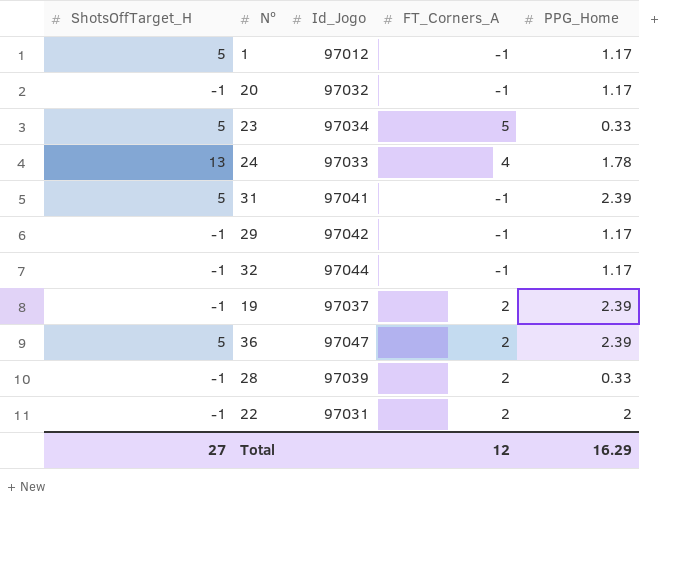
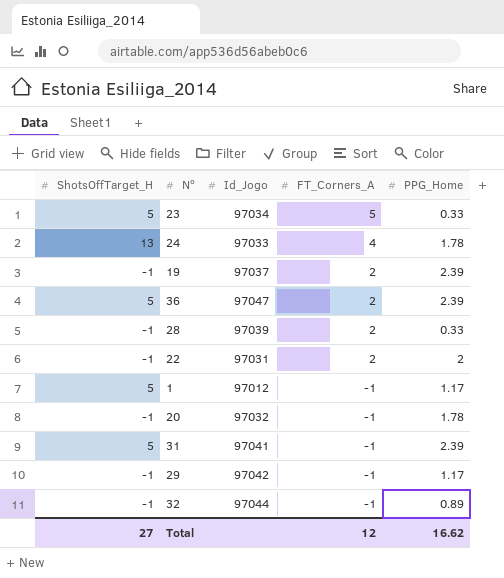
row order: none -> FT_Corners_A descending
20 | PPG_Home: 1.17 -> 1.78
32 | PPG_Home: 1.17 -> 0.89
Total | PPG_Home: 16.29 -> 16.62

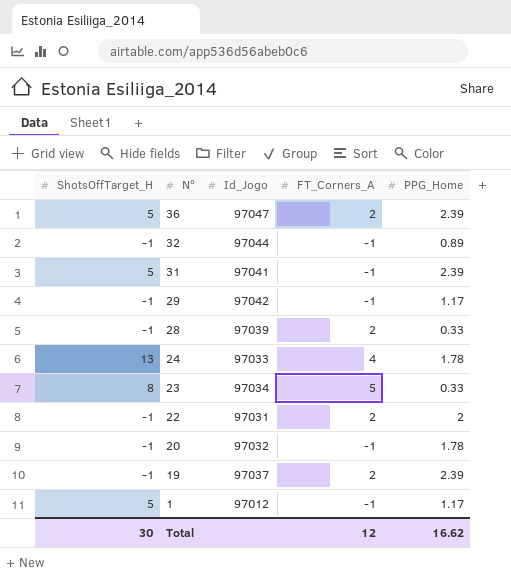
row order: FT_Corners_A descending -> Nº descending
23 | ShotsOffTarget_H: 5 -> 8
Total | ShotsOffTarget_H: 27 -> 30

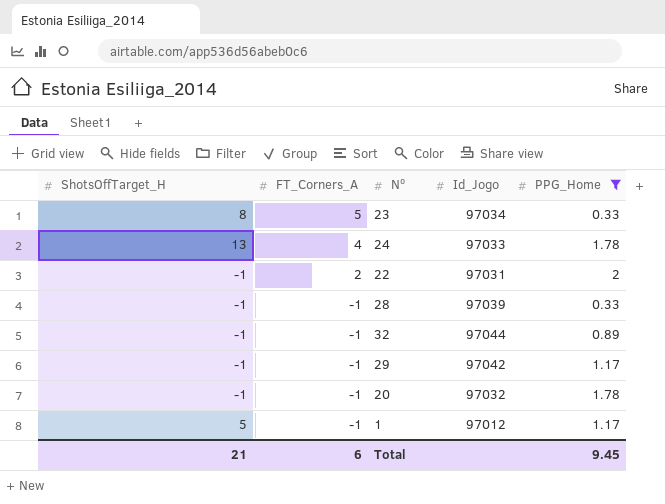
filter: none -> PPG_Home != 2.39
row order: Nº descending -> FT_Corners_A descending
column FT_Corners_A | position: 4 -> 2
28 | FT_Corners_A: 2 -> -1
Total | ShotsOffTarget_H: 30 -> 21
Total | FT_Corners_A: 12 -> 6
Total | PPG_Home: 16.62 -> 9.45

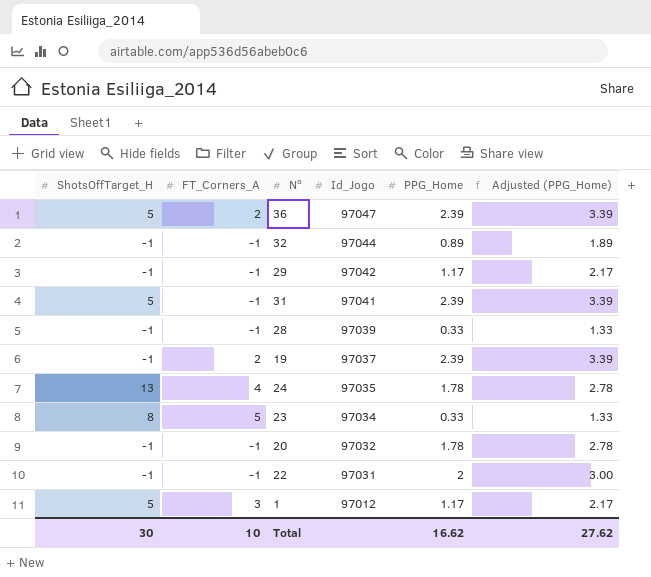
filter: PPG_Home != 2.39 -> none
row order: FT_Corners_A descending -> Id_Jogo descending
column Adjusted (PPG_Home) | formula: none -> [PPG_Home] + 1
24 | Id_Jogo: 97033 -> 97035
22 | FT_Corners_A: 2 -> -1
1 | FT_Corners_A: -1 -> 3
Total | ShotsOffTarget_H: 21 -> 30
Total | FT_Corners_A: 6 -> 10
Total | PPG_Home: 9.45 -> 16.62

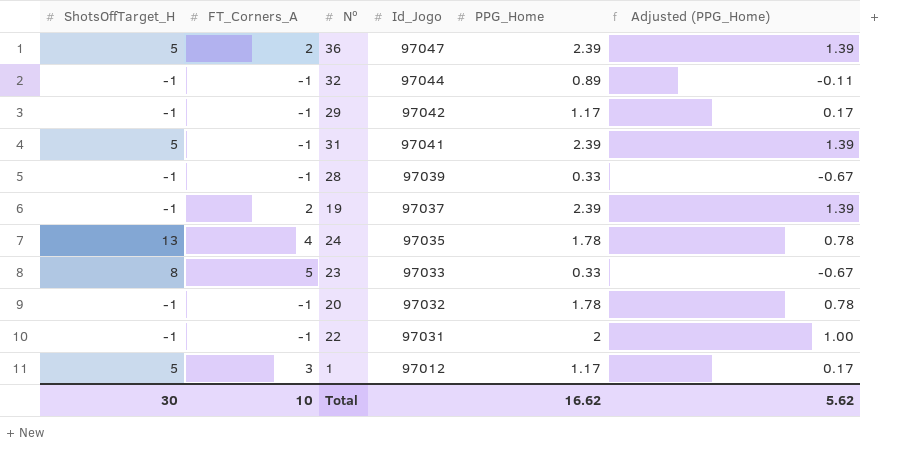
column Adjusted (PPG_Home) | formula: [PPG_Home] + 1 -> [PPG_Home] - 1
23 | Id_Jogo: 97034 -> 97033
Total | Adjusted (PPG_Home): 27.62 -> 5.62

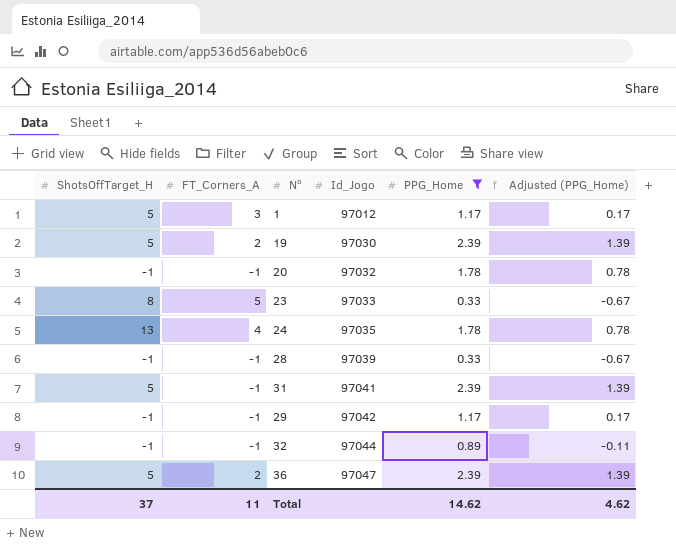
filter: none -> PPG_Home != 2
row order: Id_Jogo descending -> Id_Jogo ascending
19 | ShotsOffTarget_H: -1 -> 5
19 | Id_Jogo: 97037 -> 97030
Total | ShotsOffTarget_H: 30 -> 37
Total | FT_Corners_A: 10 -> 11
Total | PPG_Home: 16.62 -> 14.62
Total | Adjusted (PPG_Home): 5.62 -> 4.62

